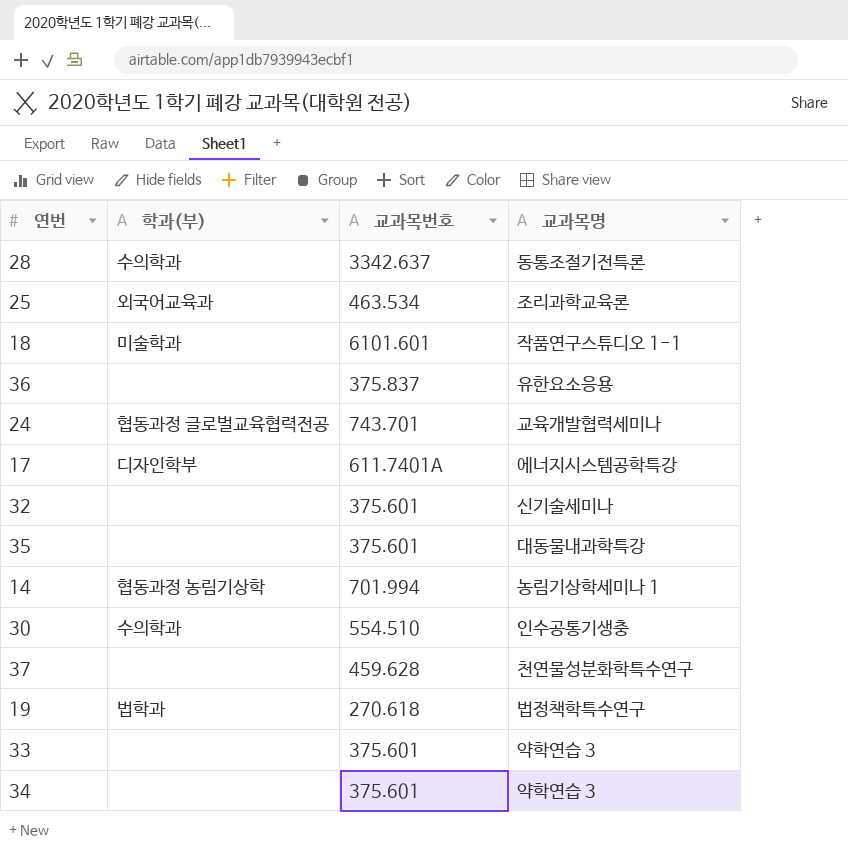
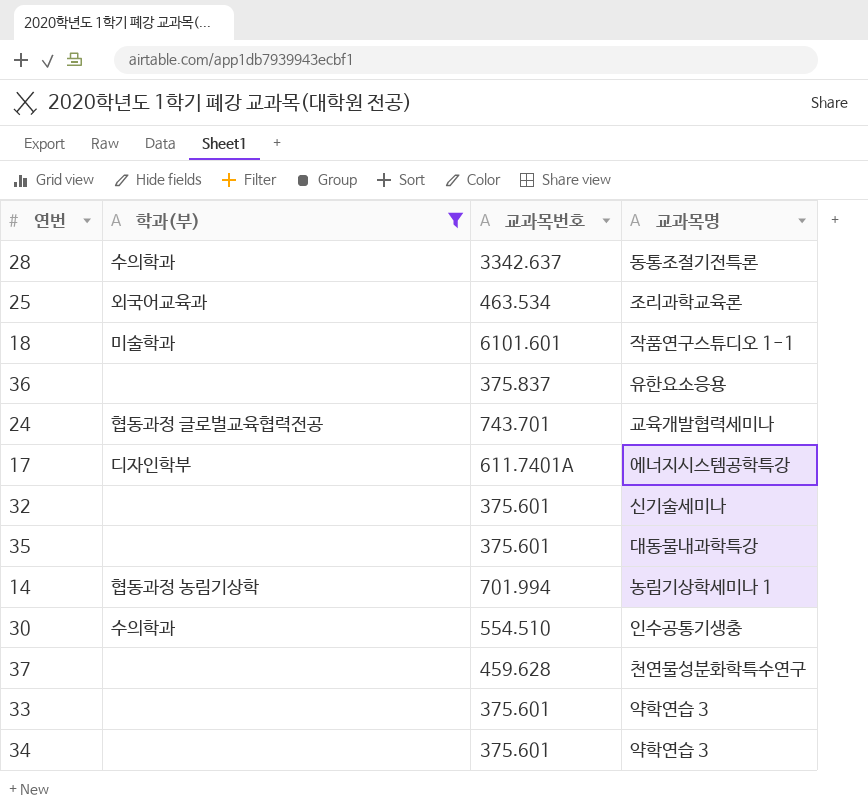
filter: none -> 학과(부) != 법학과

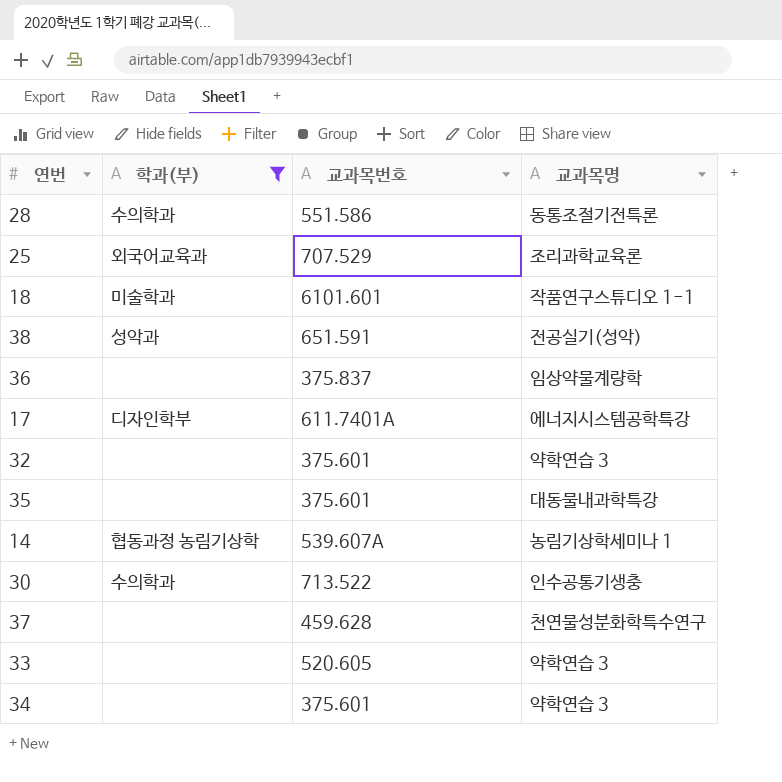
row 24: 협동과정 글로벌교육협력전공 | 743.701 | 교육개발협력세미나 -> none
28 | 교과목번호: 3342.637 -> 551.586
25 | 교과목번호: 463.534 -> 707.529
row 38: none -> 성악과 | 651.591 | 전공실기(성악)
36 | 교과목명: 유한요소응용 -> 임상약물계량학
32 | 교과목명: 신기술세미나 -> 약학연습 3
14 | 교과목번호: 701.994 -> 539.607A
30 | 교과목번호: 554.510 -> 713.522
33 | 교과목번호: 375.601 -> 520.605

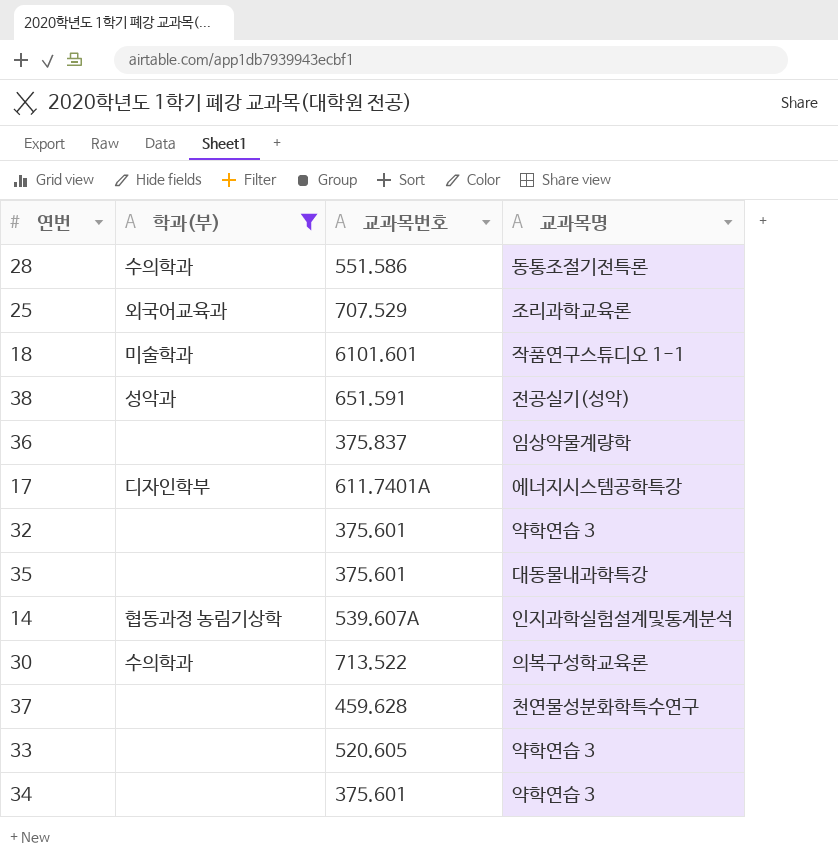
14 | 교과목명: 농림기상학세미나 1 -> 인지과학실험설계및통계분석
30 | 교과목명: 인수공통기생충 -> 의복구성학교육론

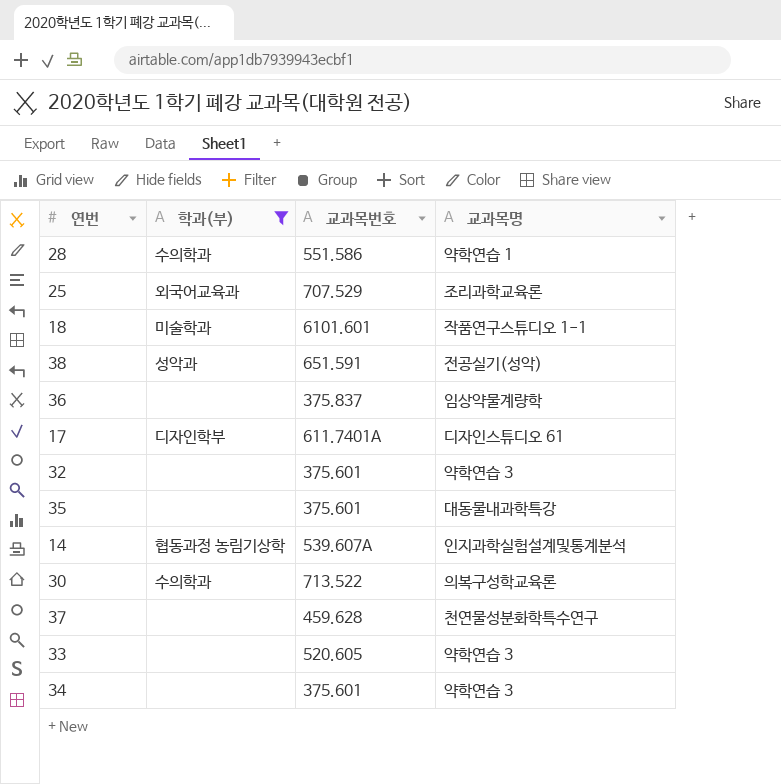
28 | 교과목명: 동통조절기전특론 -> 약학연습 1
17 | 교과목명: 에너지시스템공학특강 -> 디자인스튜디오 61

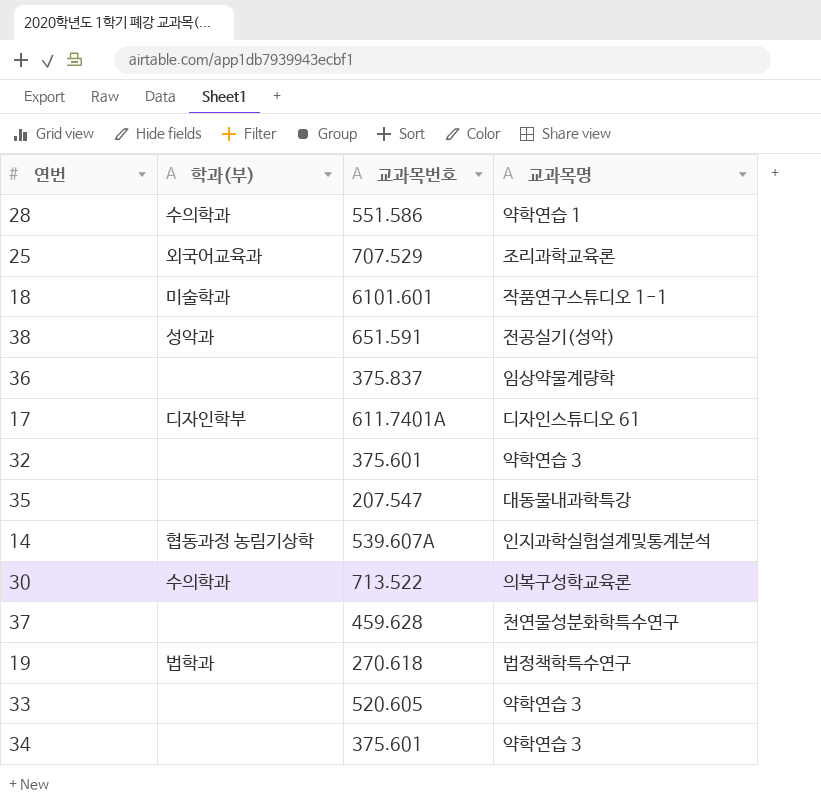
filter: 학과(부) != 법학과 -> none
35 | 교과목번호: 375.601 -> 207.547

